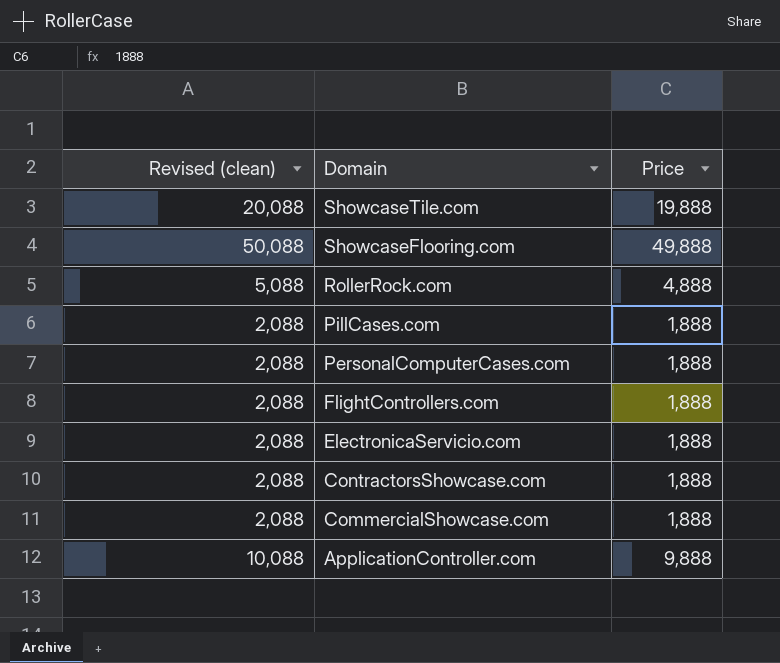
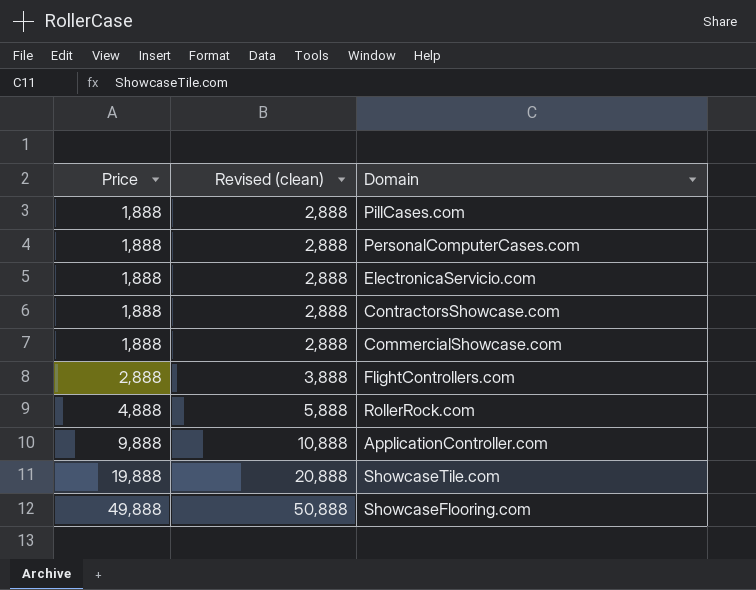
row order: Domain descending -> Price ascending
column Price | position: 3 -> 1
column Revised (clean) | formula: [Price] + 200 -> [Price] + 1000
FlightControllers.com | Price: 1,888 -> 2,888

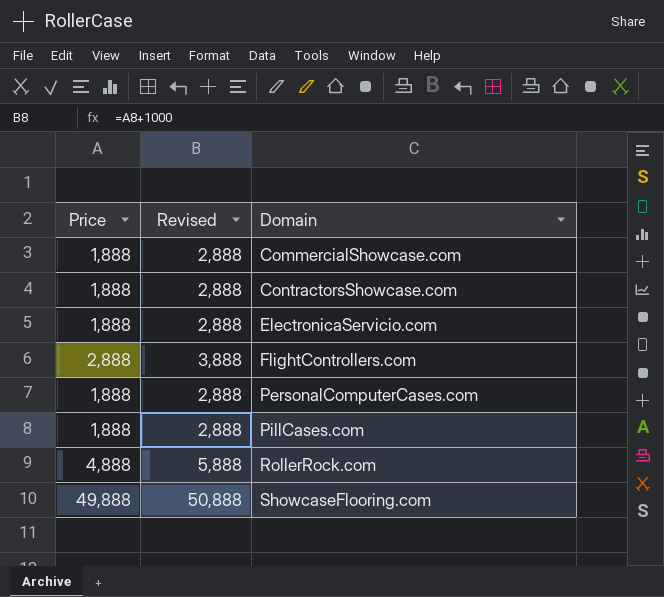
row order: Price ascending -> Domain ascending
column name: Revised (clean) -> Revised
row ApplicationController.com: 9,888 | 10,888 -> none
row ShowcaseTile.com: 19,888 | 20,888 -> none

